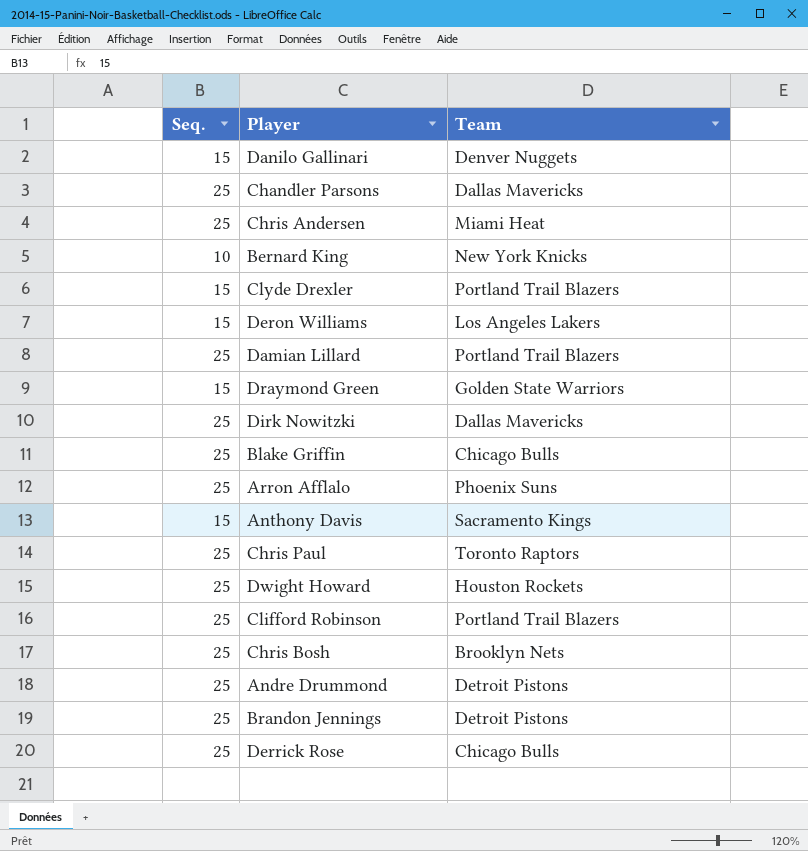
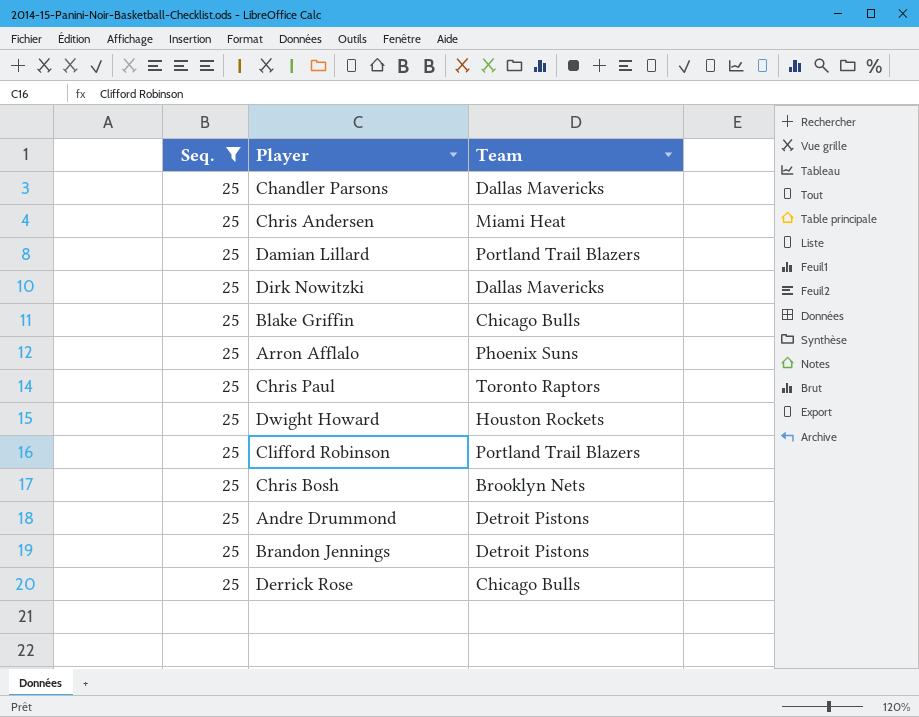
filter: none -> Seq. = 25

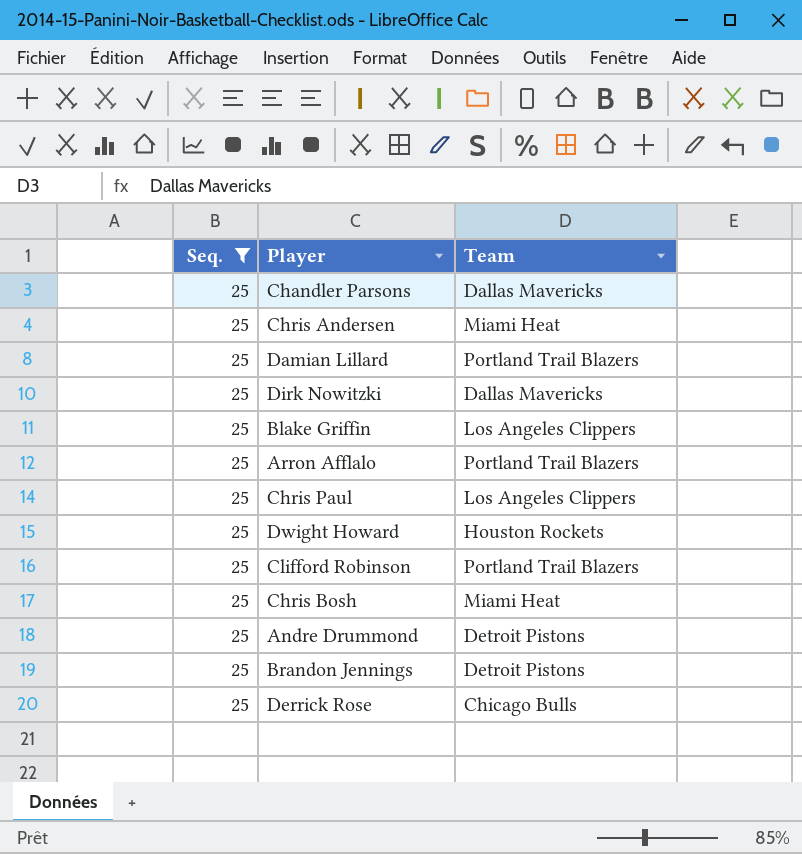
Blake Griffin | Team: Chicago Bulls -> Los Angeles Clippers
Arron Afflalo | Team: Phoenix Suns -> Portland Trail Blazers
Chris Paul | Team: Toronto Raptors -> Los Angeles Clippers
Chris Bosh | Team: Brooklyn Nets -> Miami Heat

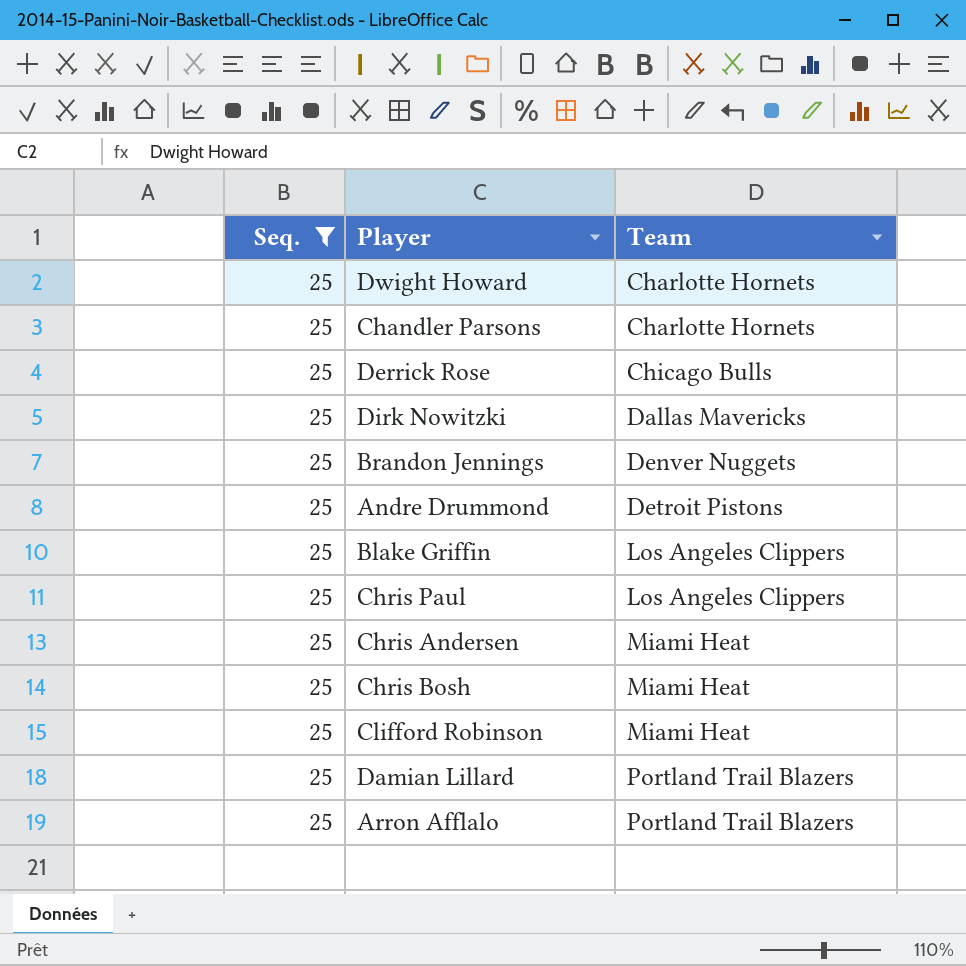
row order: none -> Team ascending
Dwight Howard | Team: Houston Rockets -> Charlotte Hornets
Chandler Parsons | Team: Dallas Mavericks -> Charlotte Hornets
Brandon Jennings | Team: Detroit Pistons -> Denver Nuggets
Clifford Robinson | Team: Portland Trail Blazers -> Miami Heat

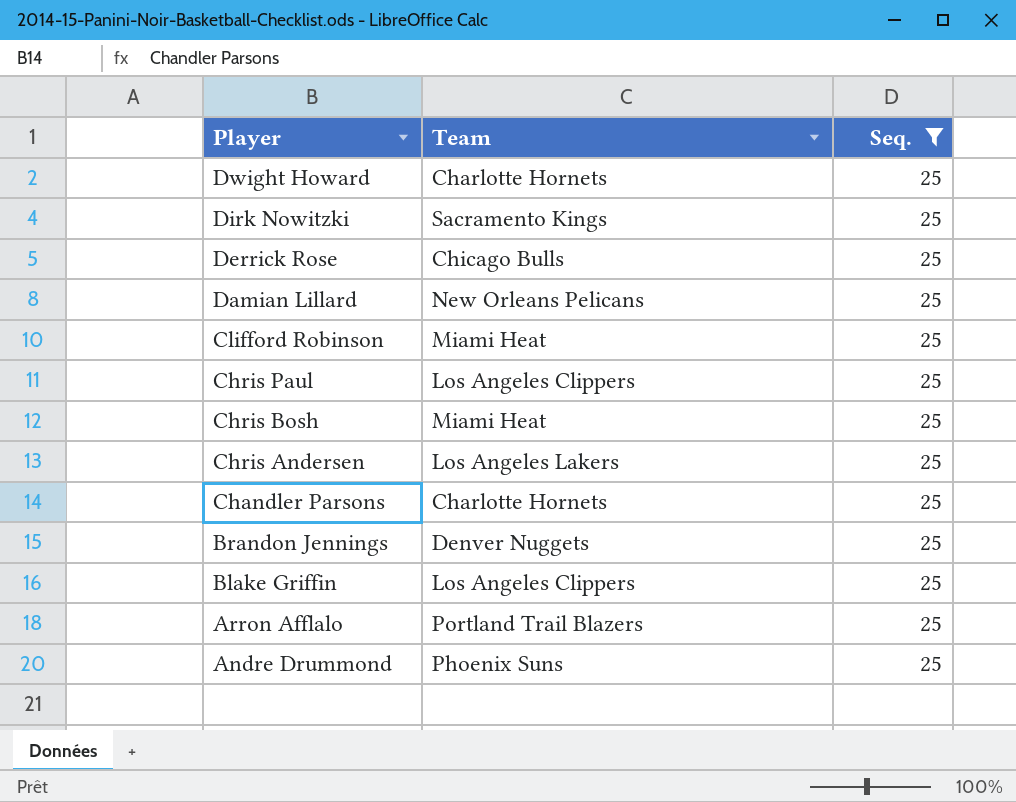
row order: Team ascending -> Player descending
column Seq. | position: 1 -> 3
Dirk Nowitzki | Team: Dallas Mavericks -> Sacramento Kings
Damian Lillard | Team: Portland Trail Blazers -> New Orleans Pelicans
Chris Andersen | Team: Miami Heat -> Los Angeles Lakers
Andre Drummond | Team: Detroit Pistons -> Phoenix Suns

